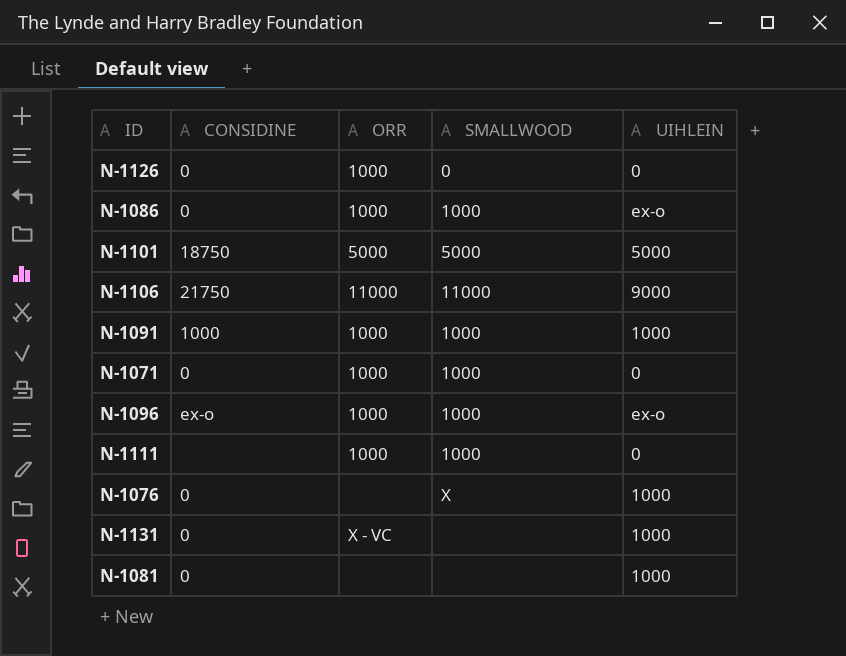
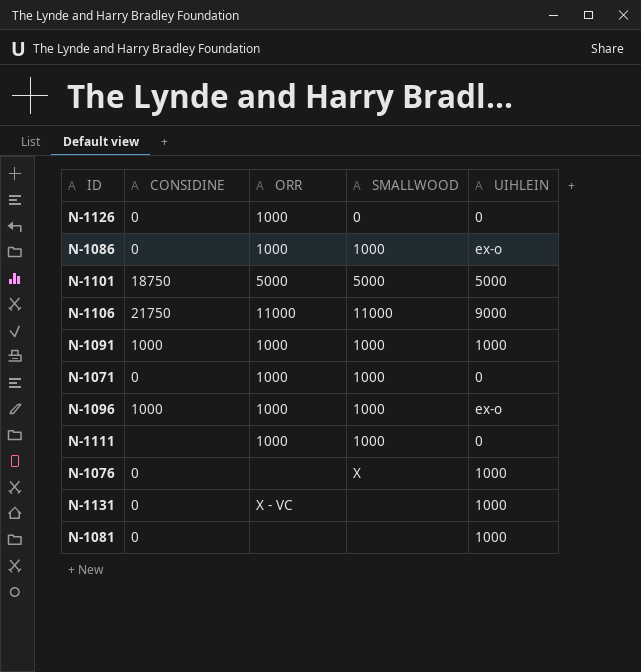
N-1096 | CONSIDINE: ex-o -> 1000

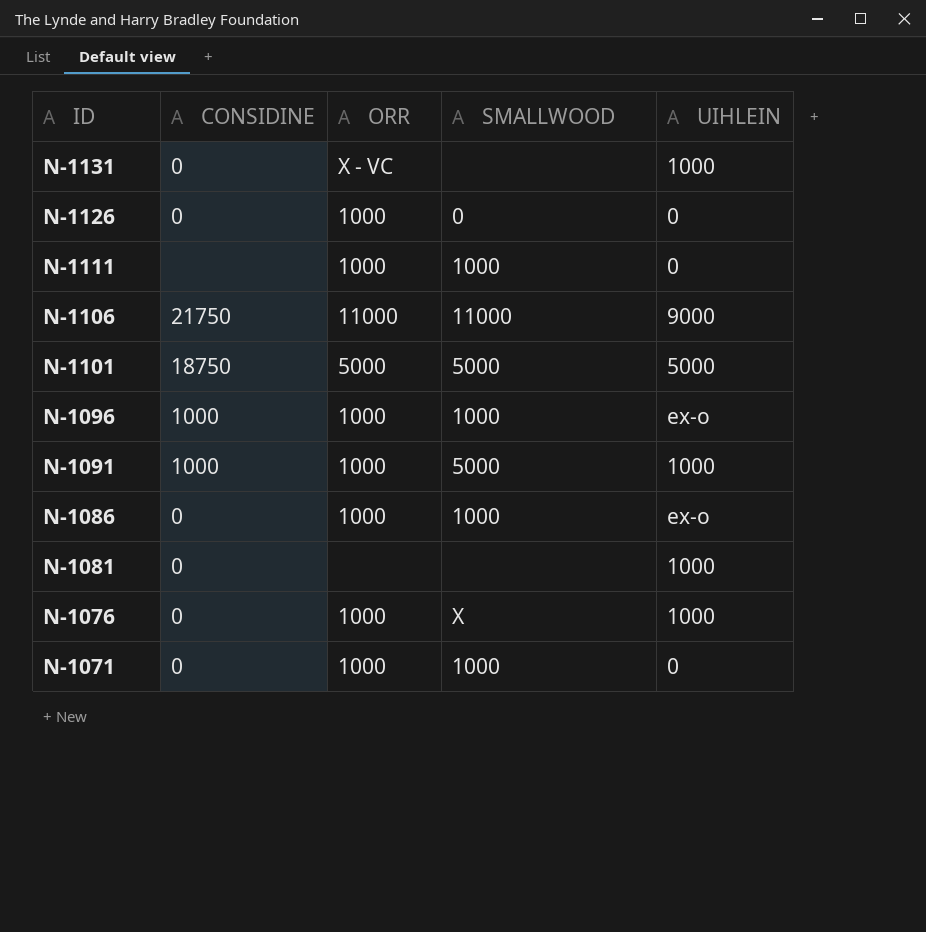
row order: none -> ID descending
N-1091 | SMALLWOOD: 1000 -> 5000
N-1076 | ORR: none -> 1000

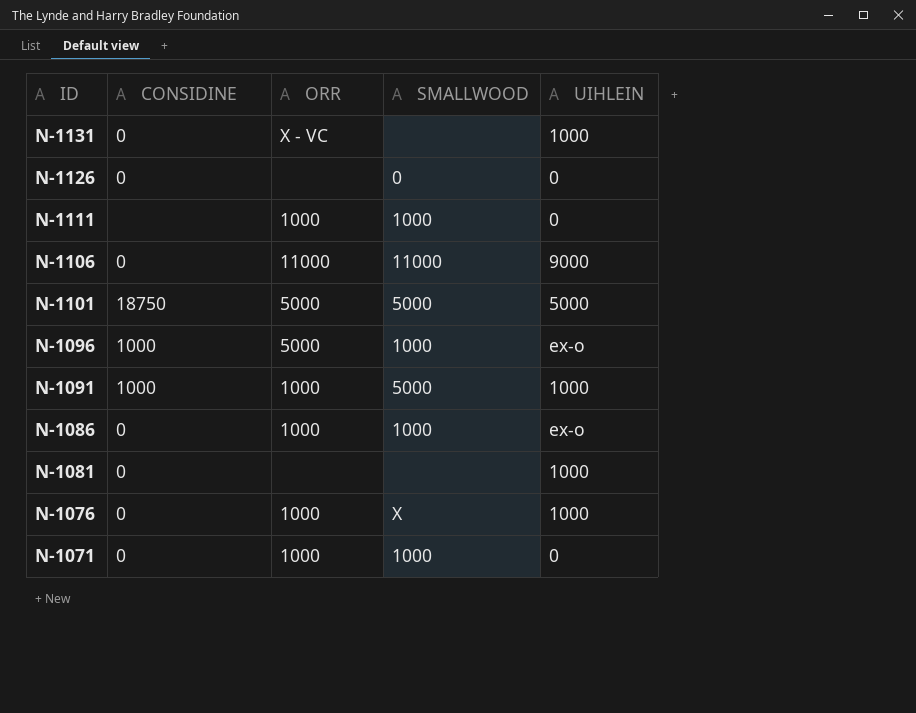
N-1126 | ORR: 1000 -> none
N-1106 | CONSIDINE: 21750 -> 0
N-1096 | ORR: 1000 -> 5000

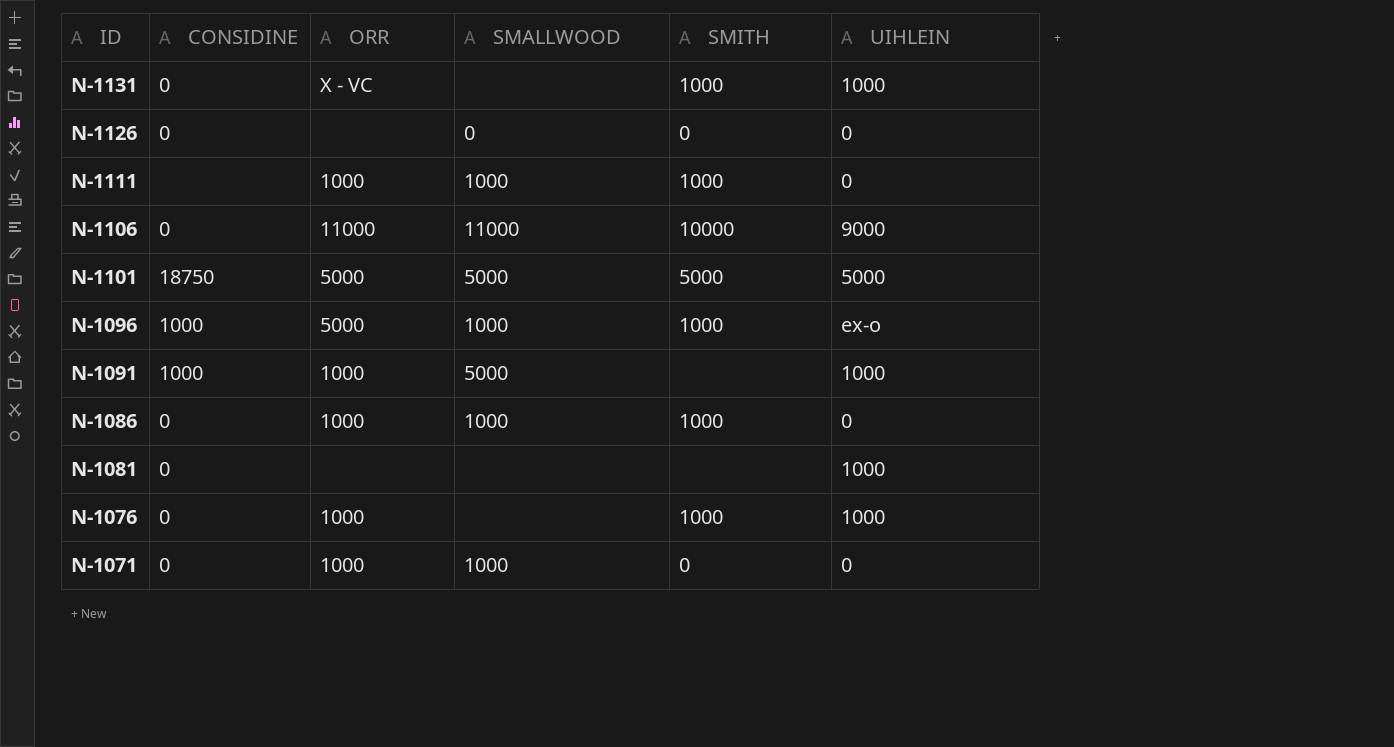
column SMITH | position: none -> 5
N-1086 | UIHLEIN: ex-o -> 0
N-1076 | SMALLWOOD: X -> none

